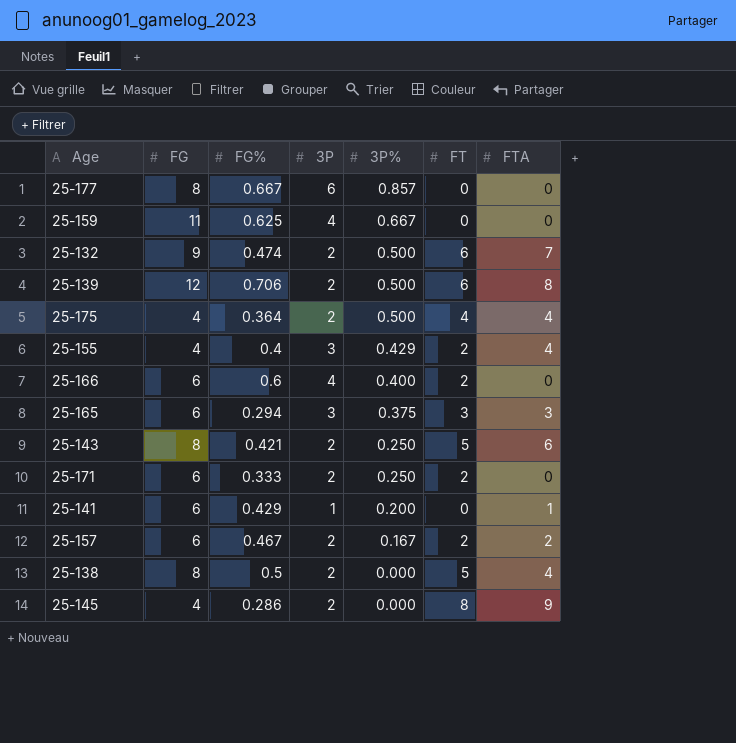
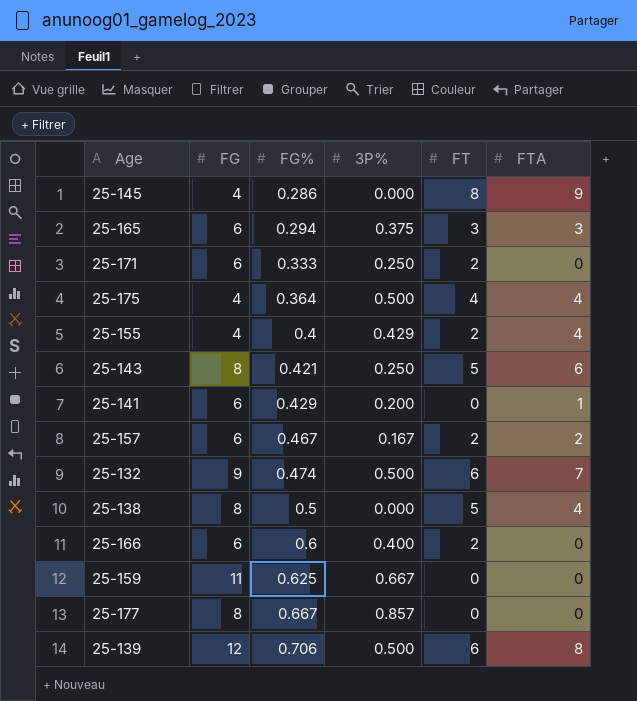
row order: 3P% descending -> FG% ascending
column 3P | position: 4 -> none

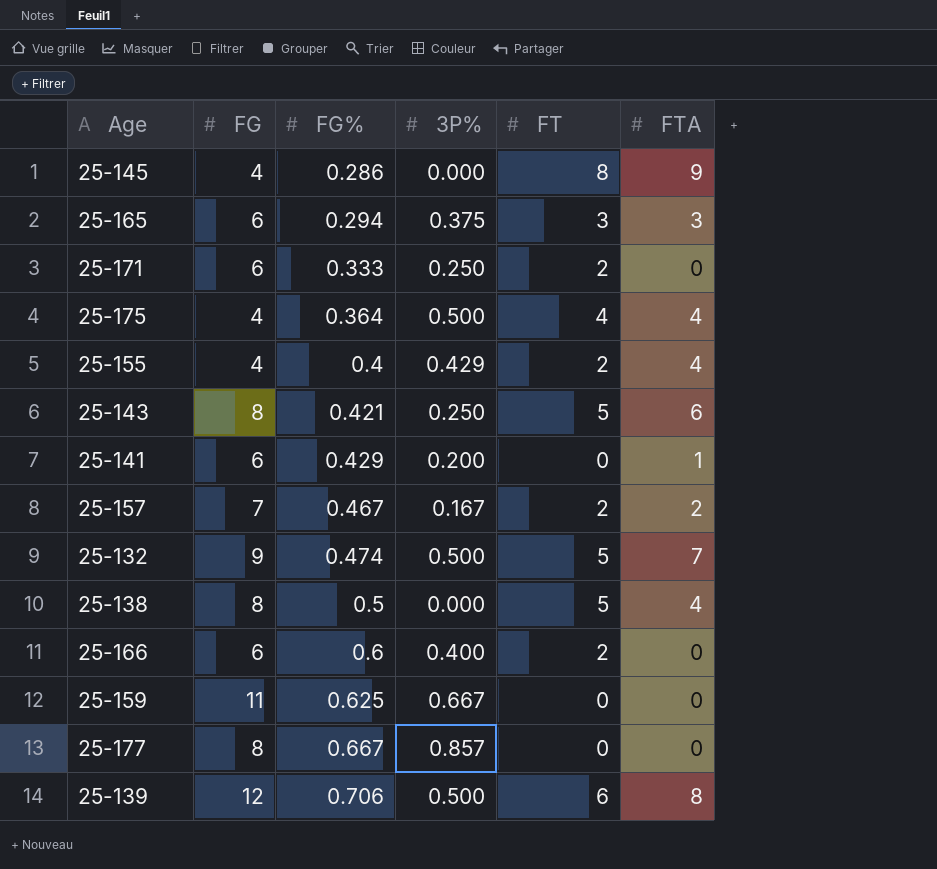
25-157 | FG: 6 -> 7
25-132 | FT: 6 -> 5

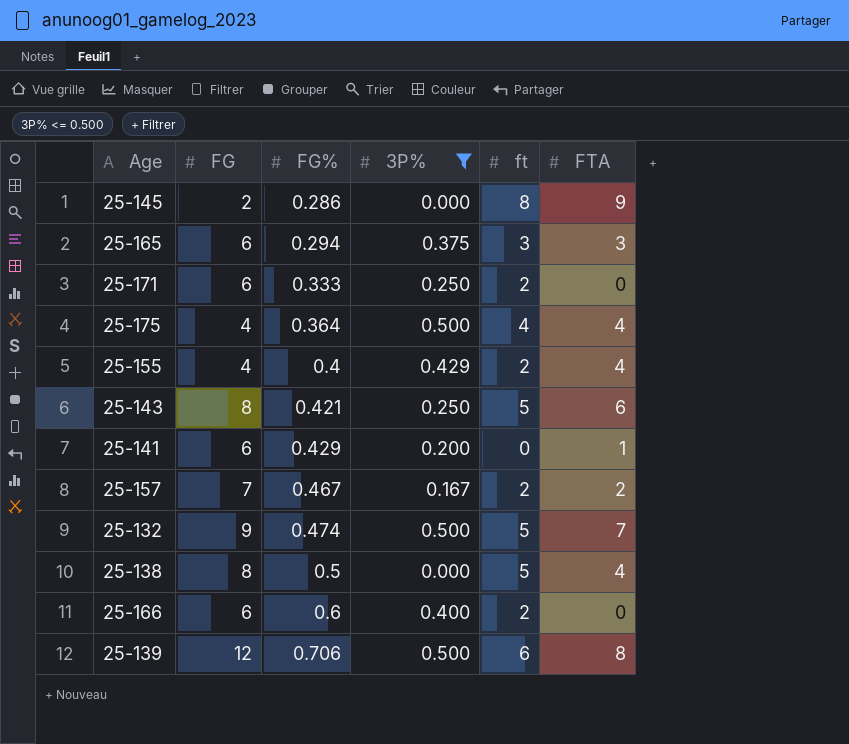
filter: none -> 3P% <= 0.500
column name: FT -> ft
25-145 | FG: 4 -> 2

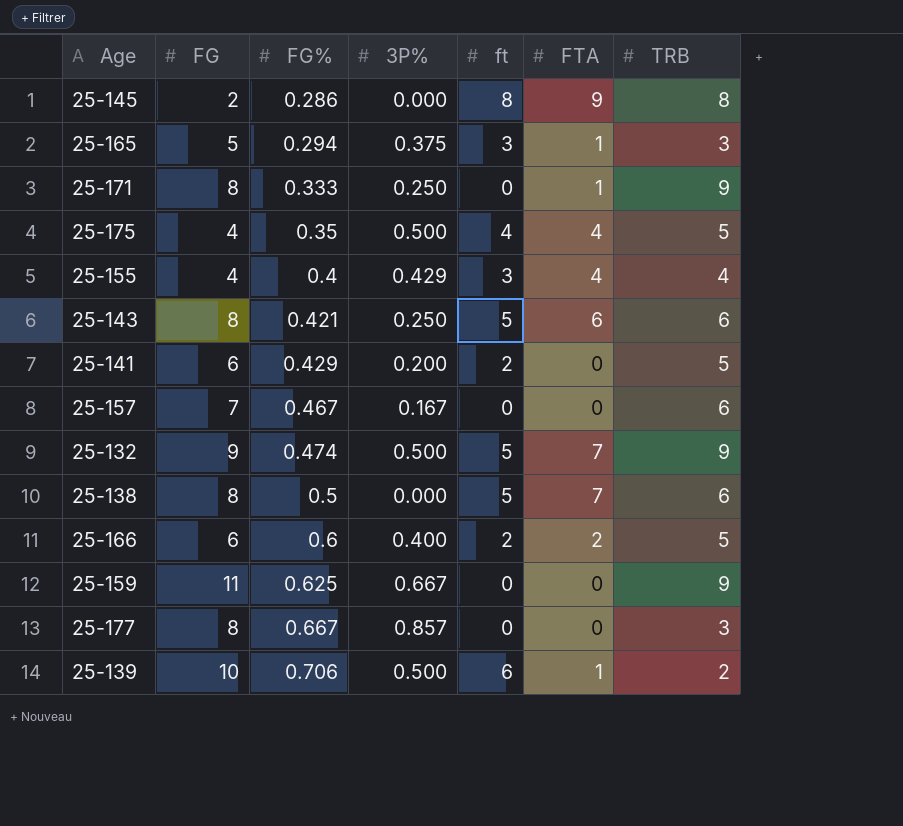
filter: 3P% <= 0.500 -> none
column TRB | position: none -> 7
25-165 | FG: 6 -> 5
25-165 | FTA: 3 -> 1
25-171 | FG: 6 -> 8
25-171 | ft: 2 -> 0
25-171 | FTA: 0 -> 1
25-175 | FG%: 0.364 -> 0.35
25-155 | ft: 2 -> 3
25-141 | ft: 0 -> 2
25-141 | FTA: 1 -> 0
25-157 | ft: 2 -> 0
25-157 | FTA: 2 -> 0
25-138 | FTA: 4 -> 7
25-166 | FTA: 0 -> 2
25-139 | FG: 12 -> 10
25-139 | FTA: 8 -> 1

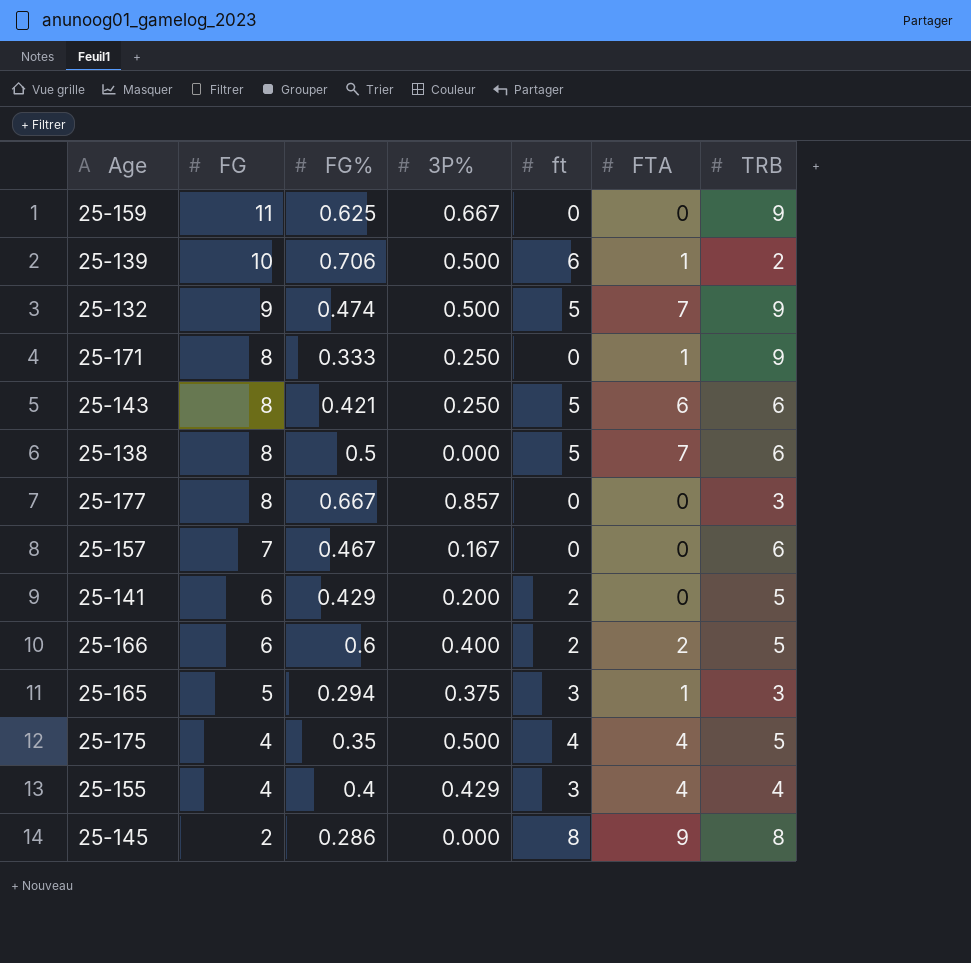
row order: FG% ascending -> FG descending

